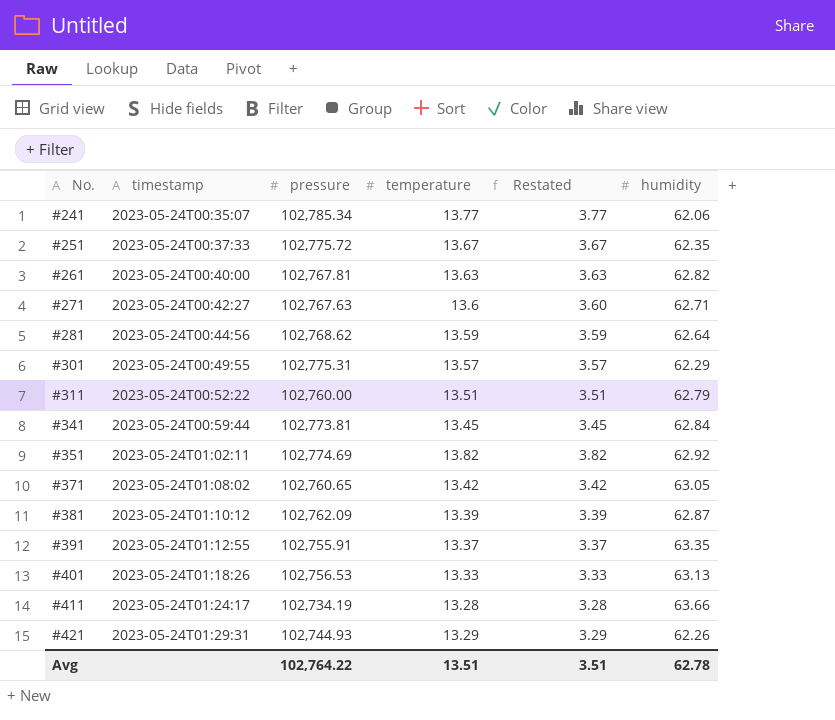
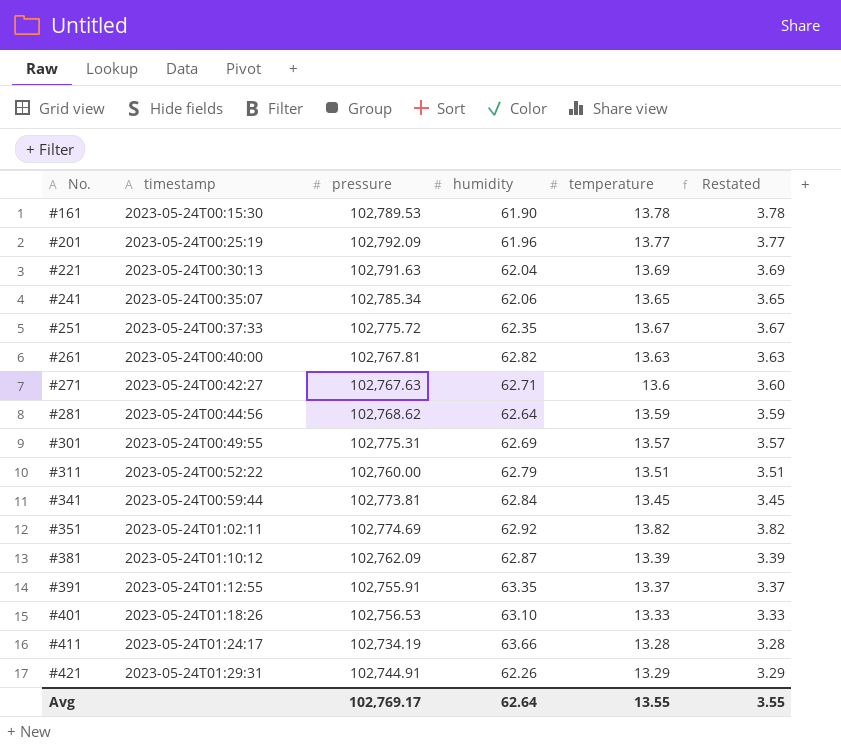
column humidity | position: 6 -> 4
row #371: 2023-05-24T01:08:02 | 102,760.65 | 13.42 | 3.42 | 63.05 -> none
row #161: none -> 2023-05-24T00:15:30 | 102,789.53 | 61.90 | 13.78 | 3.78
row #201: none -> 2023-05-24T00:25:19 | 102,792.09 | 61.96 | 13.77 | 3.77
row #221: none -> 2023-05-24T00:30:13 | 102,791.63 | 62.04 | 13.69 | 3.69
#241 | temperature: 13.77 -> 13.65
#241 | Restated: 3.77 -> 3.65
#301 | humidity: 62.29 -> 62.69
#401 | humidity: 63.13 -> 63.10
#421 | pressure: 102,744.93 -> 102,744.91
Avg | pressure: 102,764.22 -> 102,769.17
Avg | humidity: 62.78 -> 62.64
Avg | temperature: 13.51 -> 13.55
Avg | Restated: 3.51 -> 3.55

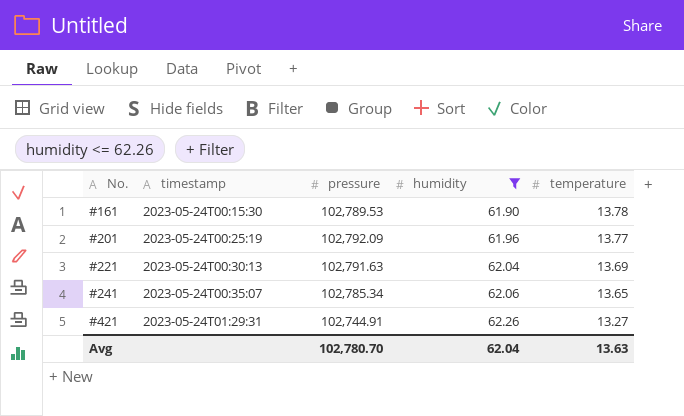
filter: none -> humidity <= 62.26
column Restated | formula: [temperature] - 10 -> none
#421 | temperature: 13.29 -> 13.27
Avg | pressure: 102,769.17 -> 102,780.70
Avg | humidity: 62.64 -> 62.04
Avg | temperature: 13.55 -> 13.63

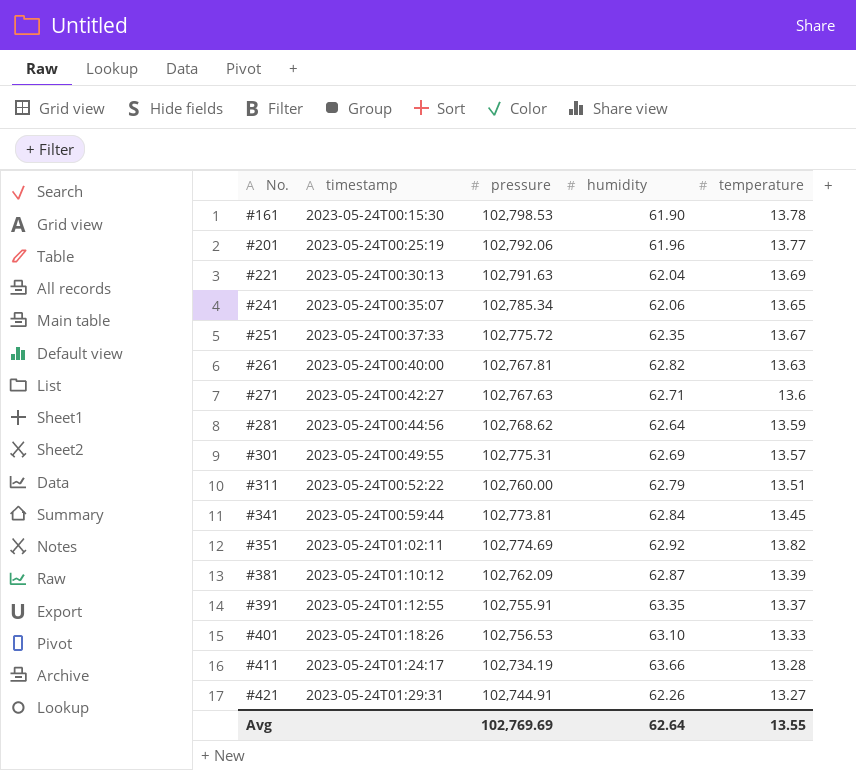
filter: humidity <= 62.26 -> none
#161 | pressure: 102,789.53 -> 102,798.53
#201 | pressure: 102,792.09 -> 102,792.06
Avg | pressure: 102,780.70 -> 102,769.69
Avg | humidity: 62.04 -> 62.64
Avg | temperature: 13.63 -> 13.55

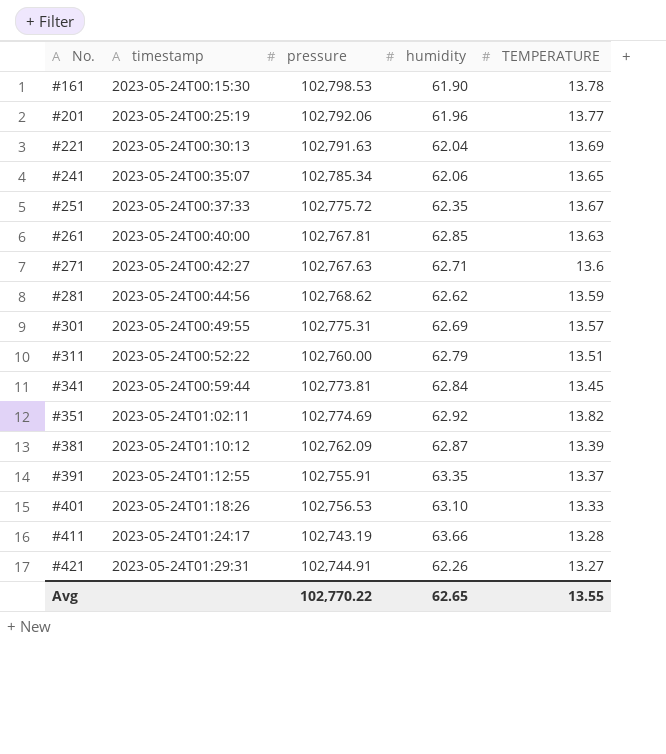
column name: temperature -> TEMPERATURE
#261 | humidity: 62.82 -> 62.85
#281 | humidity: 62.64 -> 62.62
#411 | pressure: 102,734.19 -> 102,743.19
Avg | pressure: 102,769.69 -> 102,770.22
Avg | humidity: 62.64 -> 62.65

